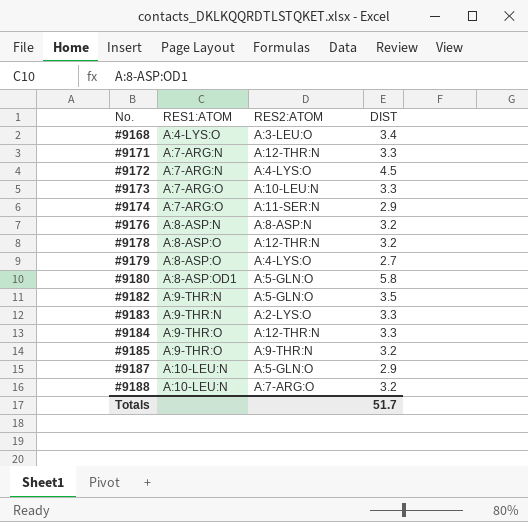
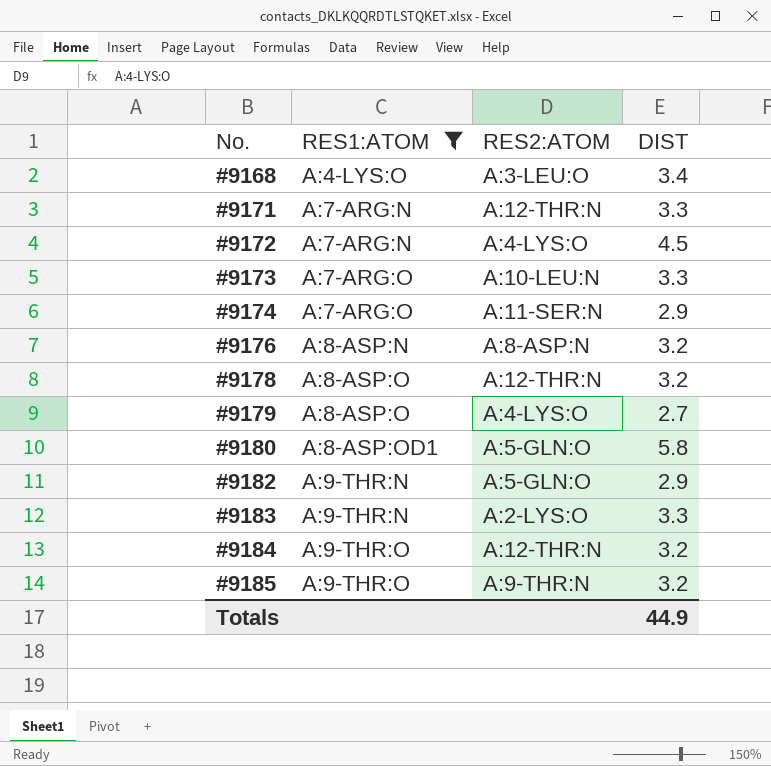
filter: none -> RES1:ATOM != A:10-LEU:N
#9182 | DIST: 3.5 -> 2.9
#9184 | DIST: 3.3 -> 3.2
Totals | DIST: 51.7 -> 44.9

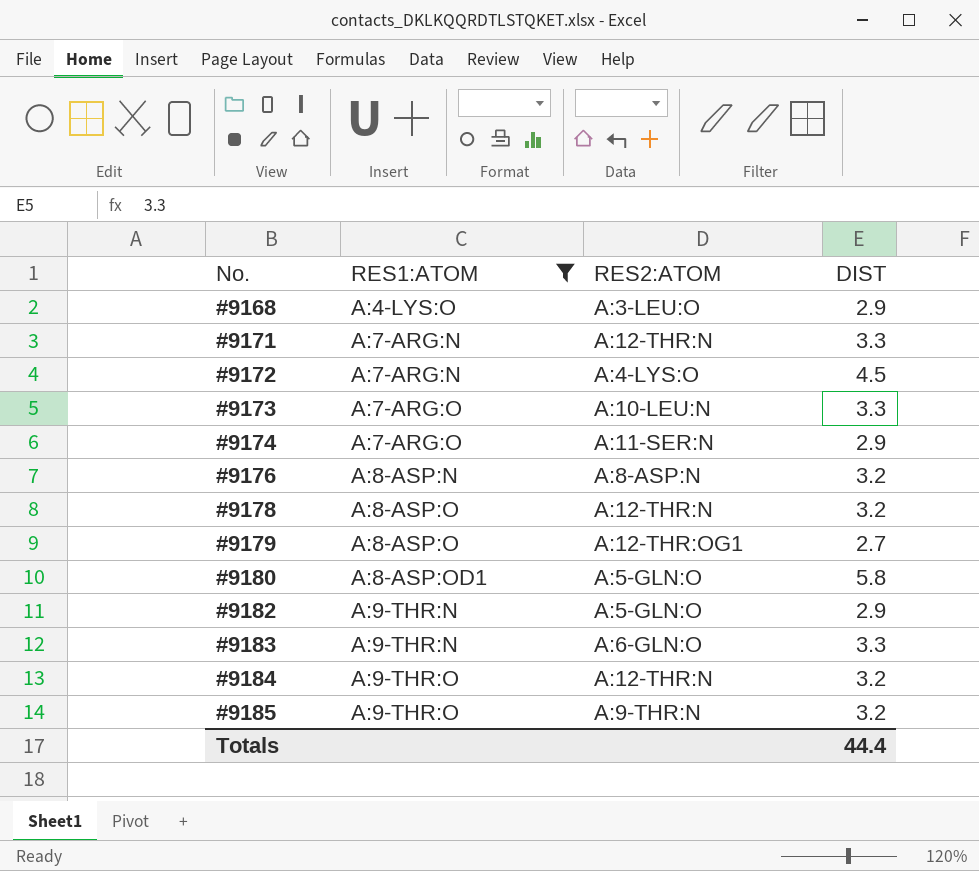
#9168 | DIST: 3.4 -> 2.9
#9179 | RES2:ATOM: A:4-LYS:O -> A:12-THR:OG1
#9183 | RES2:ATOM: A:2-LYS:O -> A:6-GLN:O
Totals | DIST: 44.9 -> 44.4

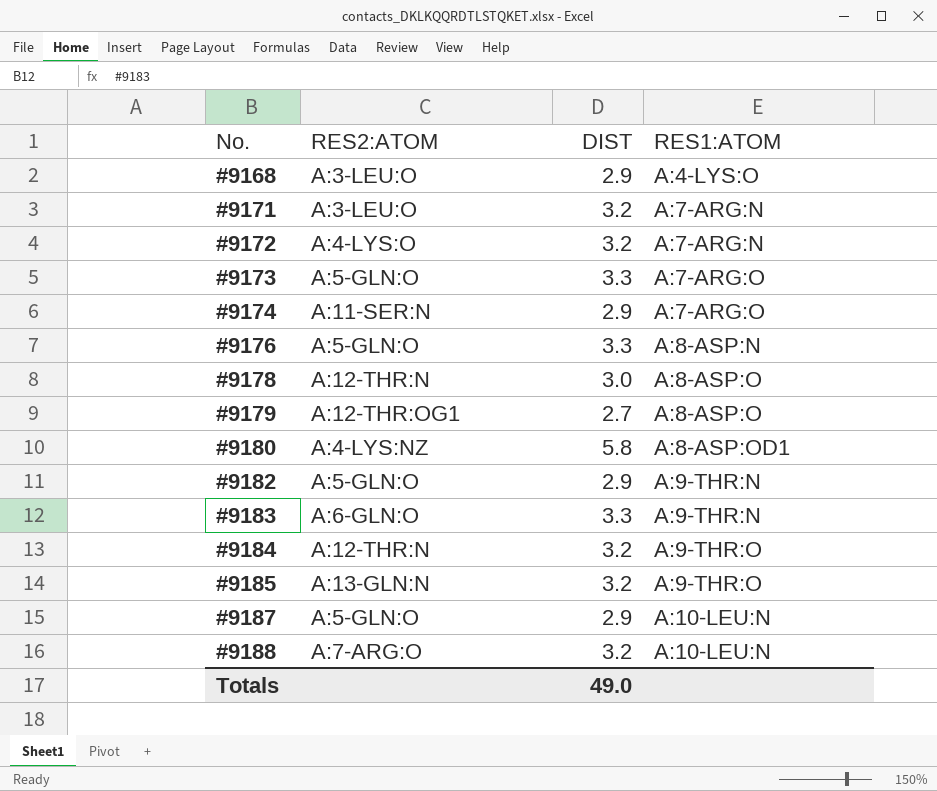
filter: RES1:ATOM != A:10-LEU:N -> none
column RES1:ATOM | position: 2 -> 4
#9171 | RES2:ATOM: A:12-THR:N -> A:3-LEU:O
#9171 | DIST: 3.3 -> 3.2
#9172 | DIST: 4.5 -> 3.2
#9173 | RES2:ATOM: A:10-LEU:N -> A:5-GLN:O
#9176 | RES2:ATOM: A:8-ASP:N -> A:5-GLN:O
#9176 | DIST: 3.2 -> 3.3
#9178 | DIST: 3.2 -> 3.0
#9180 | RES2:ATOM: A:5-GLN:O -> A:4-LYS:NZ
#9185 | RES2:ATOM: A:9-THR:N -> A:13-GLN:N
Totals | DIST: 44.4 -> 49.0

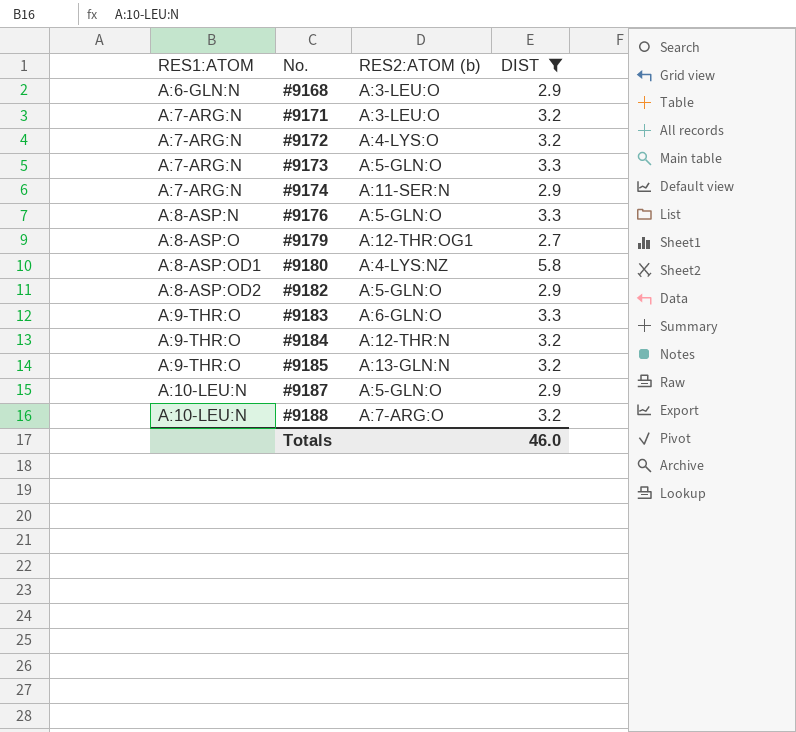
filter: none -> DIST != 3.0
column RES1:ATOM | position: 4 -> 1
column name: RES2:ATOM -> RES2:ATOM (b)
#9168 | RES1:ATOM: A:4-LYS:O -> A:6-GLN:N
#9173 | RES1:ATOM: A:7-ARG:O -> A:7-ARG:N
#9174 | RES1:ATOM: A:7-ARG:O -> A:7-ARG:N
#9182 | RES1:ATOM: A:9-THR:N -> A:8-ASP:OD2
#9183 | RES1:ATOM: A:9-THR:N -> A:9-THR:O
Totals | DIST: 49.0 -> 46.0

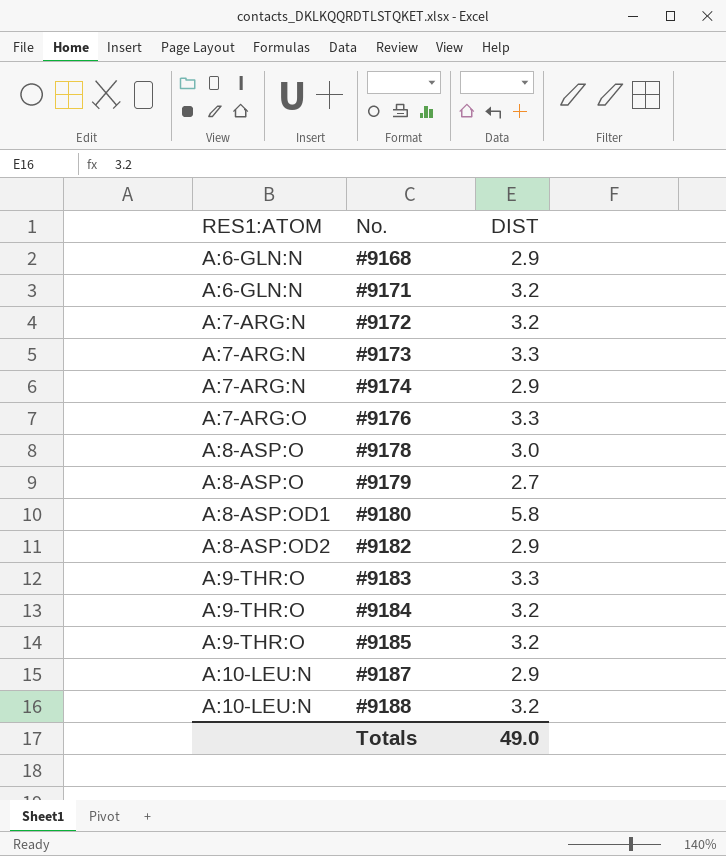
filter: DIST != 3.0 -> none
column RES2:ATOM (b) | position: 3 -> none
#9171 | RES1:ATOM: A:7-ARG:N -> A:6-GLN:N
#9176 | RES1:ATOM: A:8-ASP:N -> A:7-ARG:O
Totals | DIST: 46.0 -> 49.0

